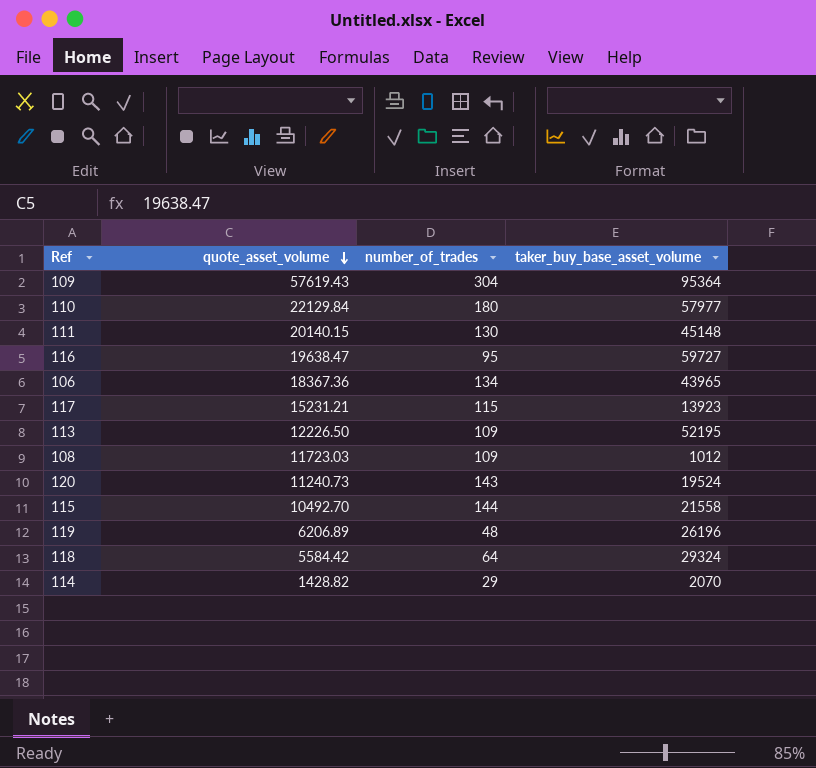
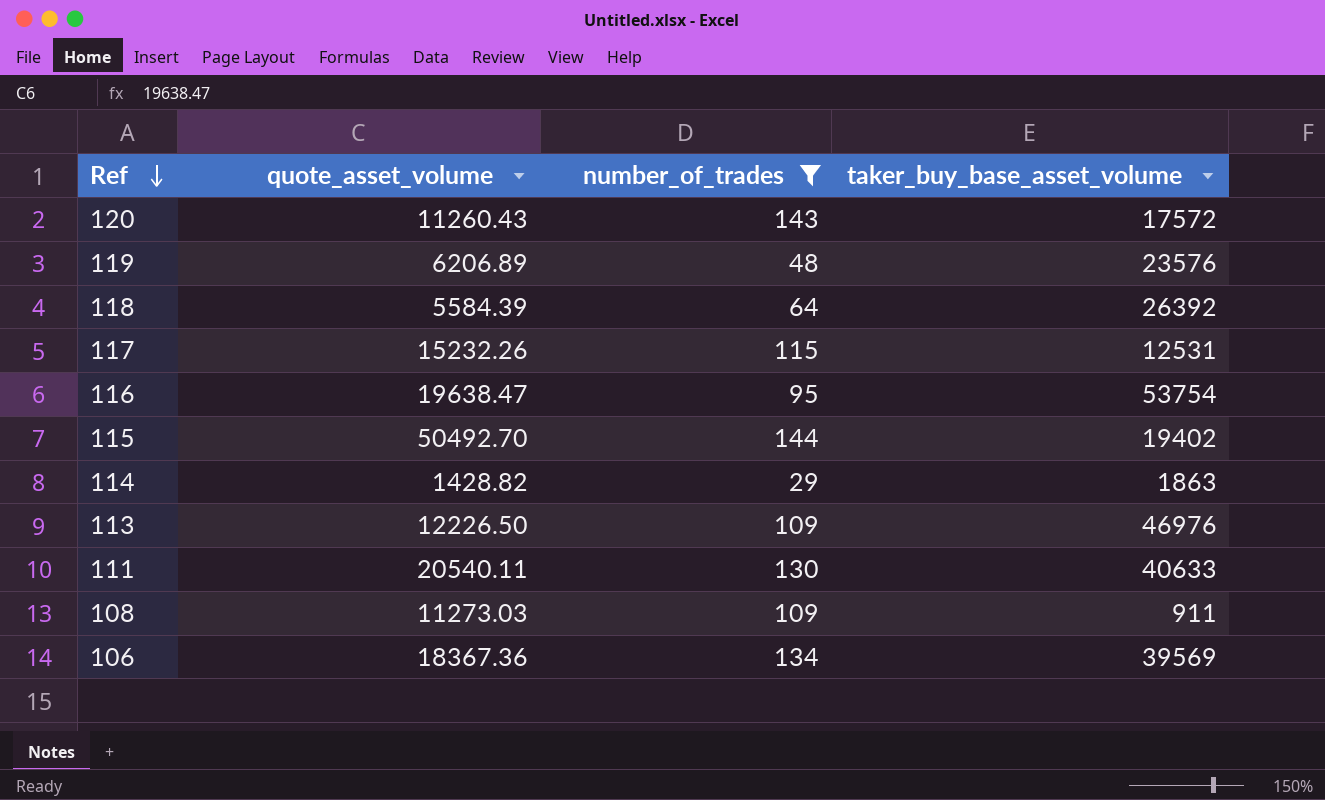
filter: none -> number_of_trades <= 144
row order: quote_asset_volume descending -> Ref descending
120 | quote_asset_volume: 11240.73 -> 11260.43
120 | taker_buy_base_asset_volume: 19524 -> 17572
119 | taker_buy_base_asset_volume: 26196 -> 23576
118 | quote_asset_volume: 5584.42 -> 5584.39
118 | taker_buy_base_asset_volume: 29324 -> 26392
117 | quote_asset_volume: 15231.21 -> 15232.26
117 | taker_buy_base_asset_volume: 13923 -> 12531
116 | taker_buy_base_asset_volume: 59727 -> 53754
115 | quote_asset_volume: 10492.70 -> 50492.70
115 | taker_buy_base_asset_volume: 21558 -> 19402
114 | taker_buy_base_asset_volume: 2070 -> 1863
113 | taker_buy_base_asset_volume: 52195 -> 46976
111 | quote_asset_volume: 20140.15 -> 20540.11
111 | taker_buy_base_asset_volume: 45148 -> 40633
108 | quote_asset_volume: 11723.03 -> 11273.03
108 | taker_buy_base_asset_volume: 1012 -> 911
106 | taker_buy_base_asset_volume: 43965 -> 39569

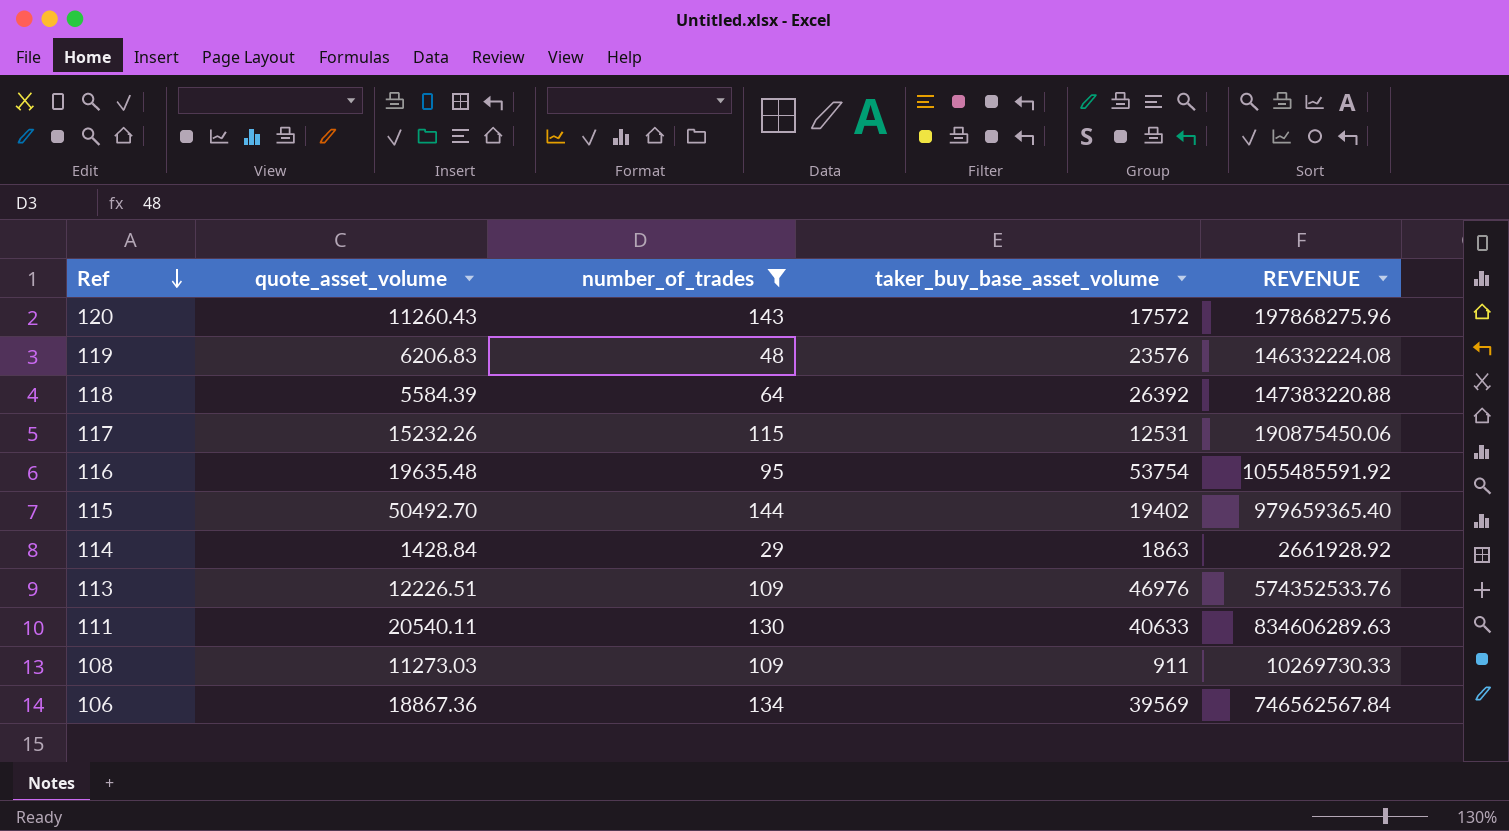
column REVENUE | formula: none -> [quote_asset_volume] * [taker_buy_base_asset_volume]
119 | quote_asset_volume: 6206.89 -> 6206.83
116 | quote_asset_volume: 19638.47 -> 19635.48
114 | quote_asset_volume: 1428.82 -> 1428.84
113 | quote_asset_volume: 12226.50 -> 12226.51
106 | quote_asset_volume: 18367.36 -> 18867.36

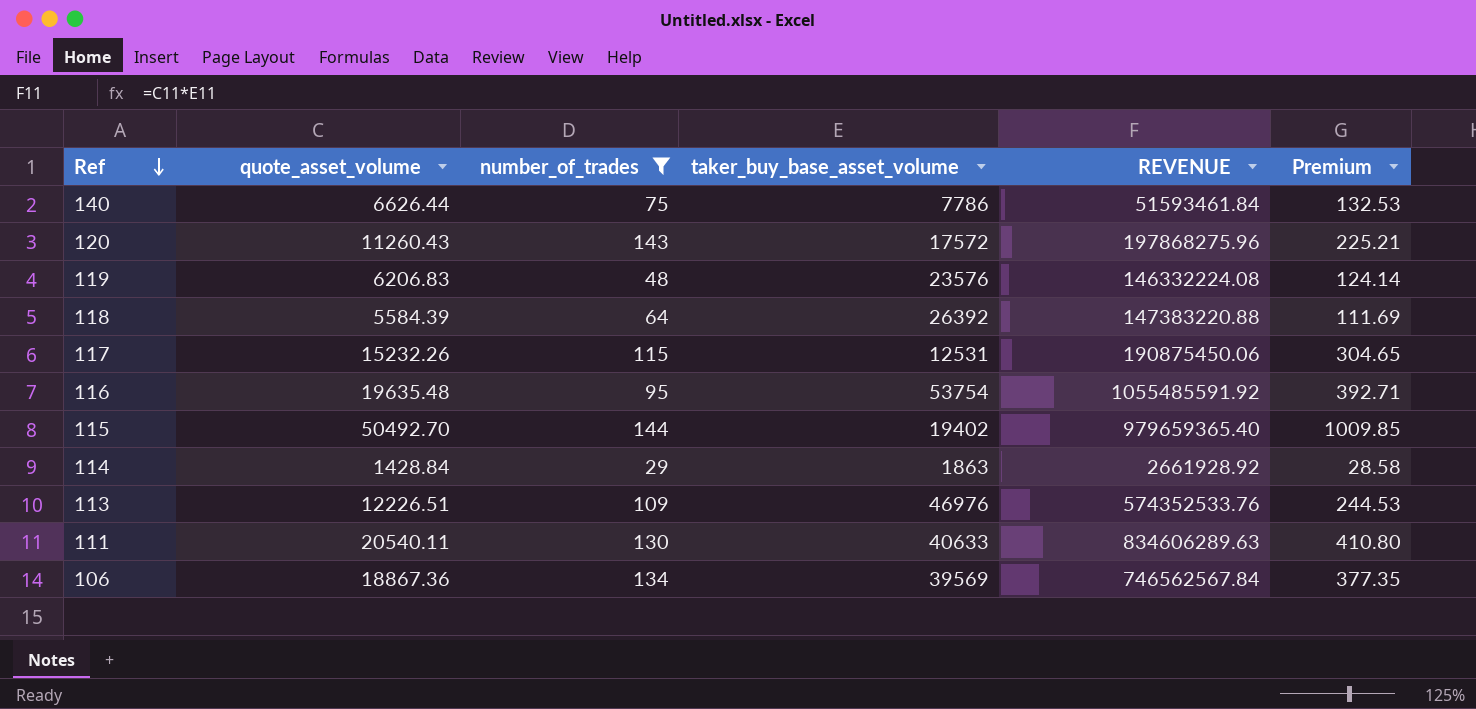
column Premium | formula: none -> [quote_asset_volume] * 0.02
row 108: 11273.03 | 109 | 911 | 10269730.33 -> none
row 140: none -> 6626.44 | 75 | 7786 | 51593461.84 | 132.53

